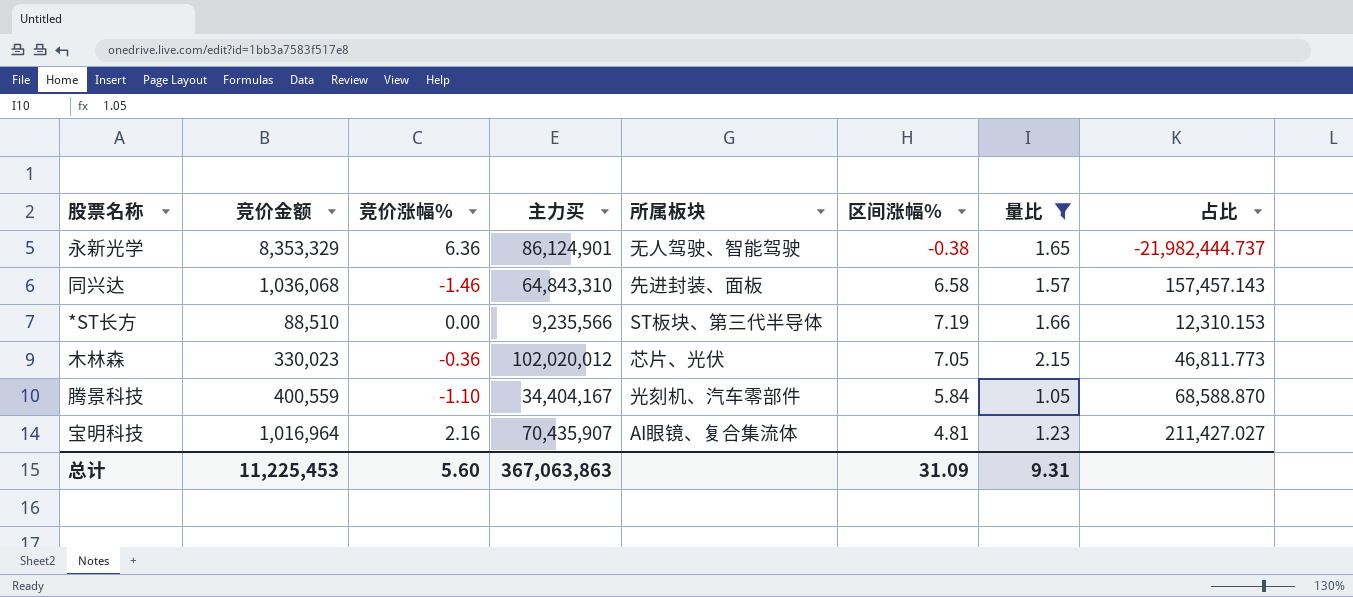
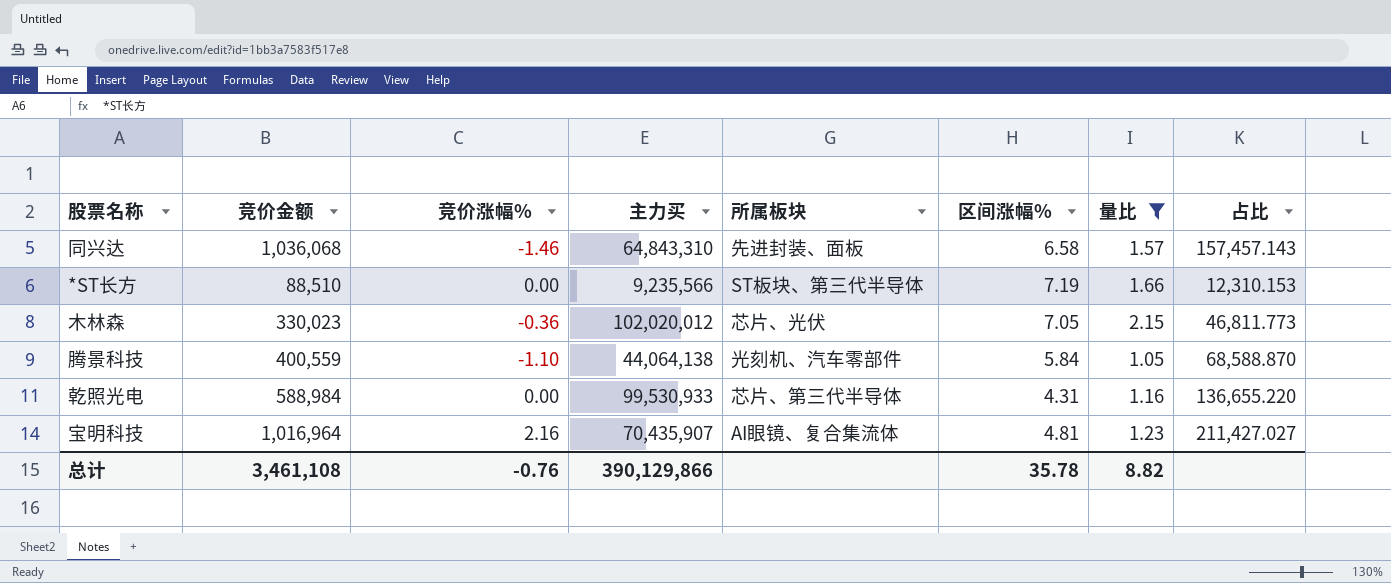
row 永新光学: 8,353,329 | 6.36 | 86,124,901 | 无人驾驶、智能驾驶 | -0.38 | 1.65 | -21,982,444.737 -> none
腾景科技 | 主力买: 34,404,167 -> 44,064,138
row 乾照光电: none -> 588,984 | 0.00 | 99,530,933 | 芯片、第三代半导体 | 4.31 | 1.16 | 136,655.220
总计 | 竞价金额: 11,225,453 -> 3,461,108
总计 | 竞价涨幅%: 5.60 -> -0.76
总计 | 主力买: 367,063,863 -> 390,129,866
总计 | 区间涨幅%: 31.09 -> 35.78
总计 | 量比: 9.31 -> 8.82

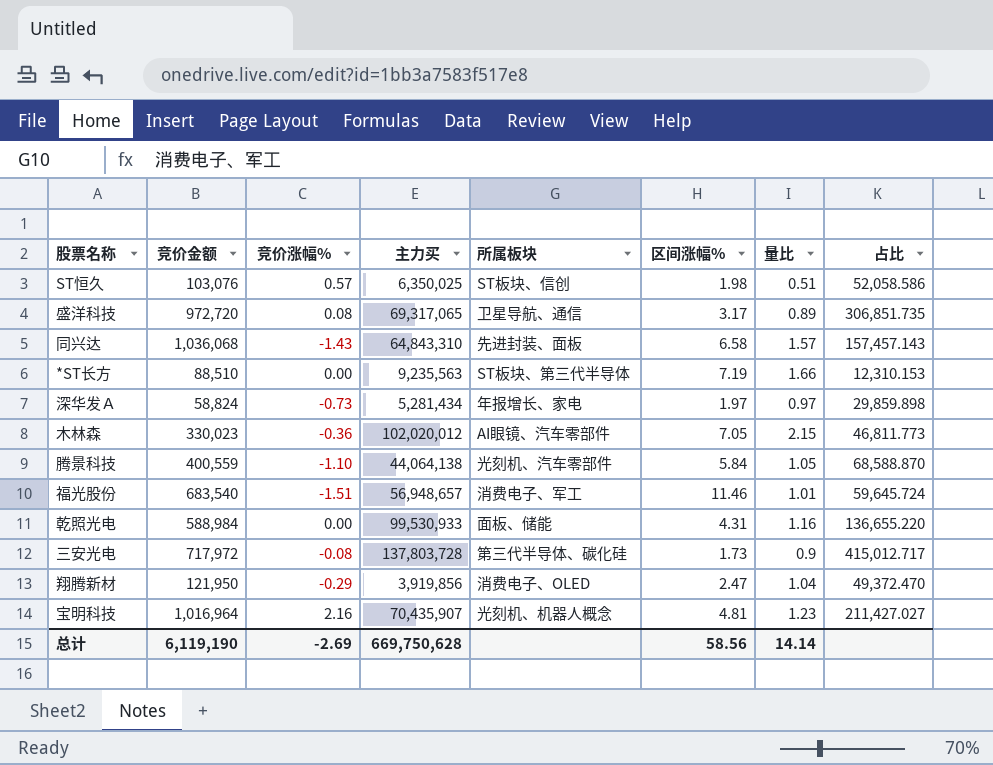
filter: 量比 >= 1.05 -> none
同兴达 | 竞价涨幅%: -1.46 -> -1.43
*ST长方 | 主力买: 9,235,566 -> 9,235,563
木林森 | 所属板块: 芯片、光伏 -> AI眼镜、汽车零部件
乾照光电 | 所属板块: 芯片、第三代半导体 -> 面板、储能
宝明科技 | 所属板块: AI眼镜、复合集流体 -> 光刻机、机器人概念
总计 | 竞价金额: 3,461,108 -> 6,119,190
总计 | 竞价涨幅%: -0.76 -> -2.69
总计 | 主力买: 390,129,866 -> 669,750,628
总计 | 区间涨幅%: 35.78 -> 58.56
总计 | 量比: 8.82 -> 14.14

